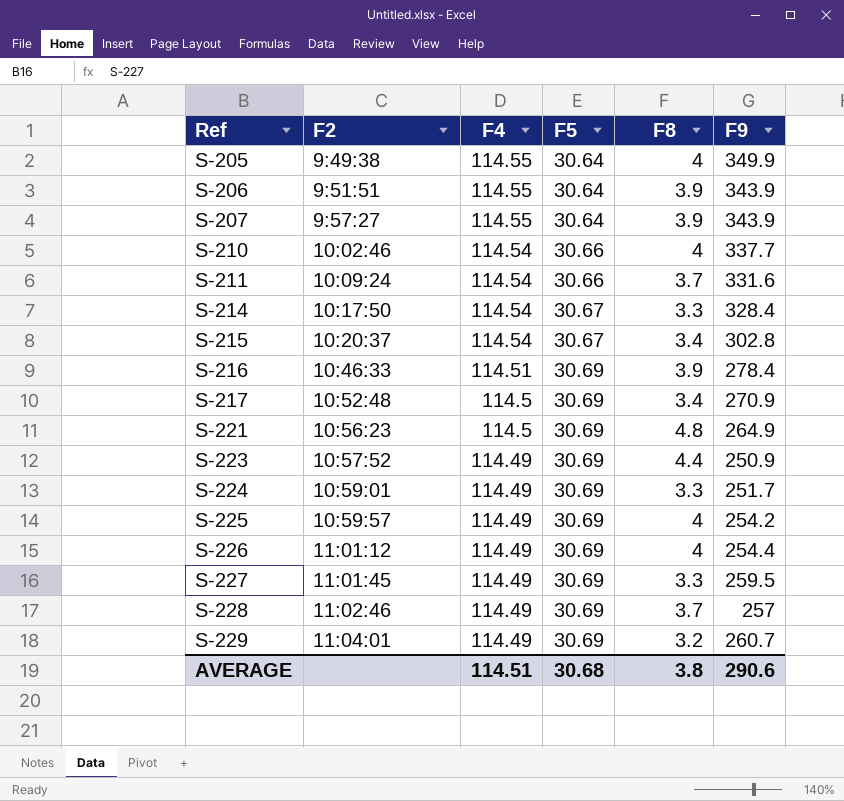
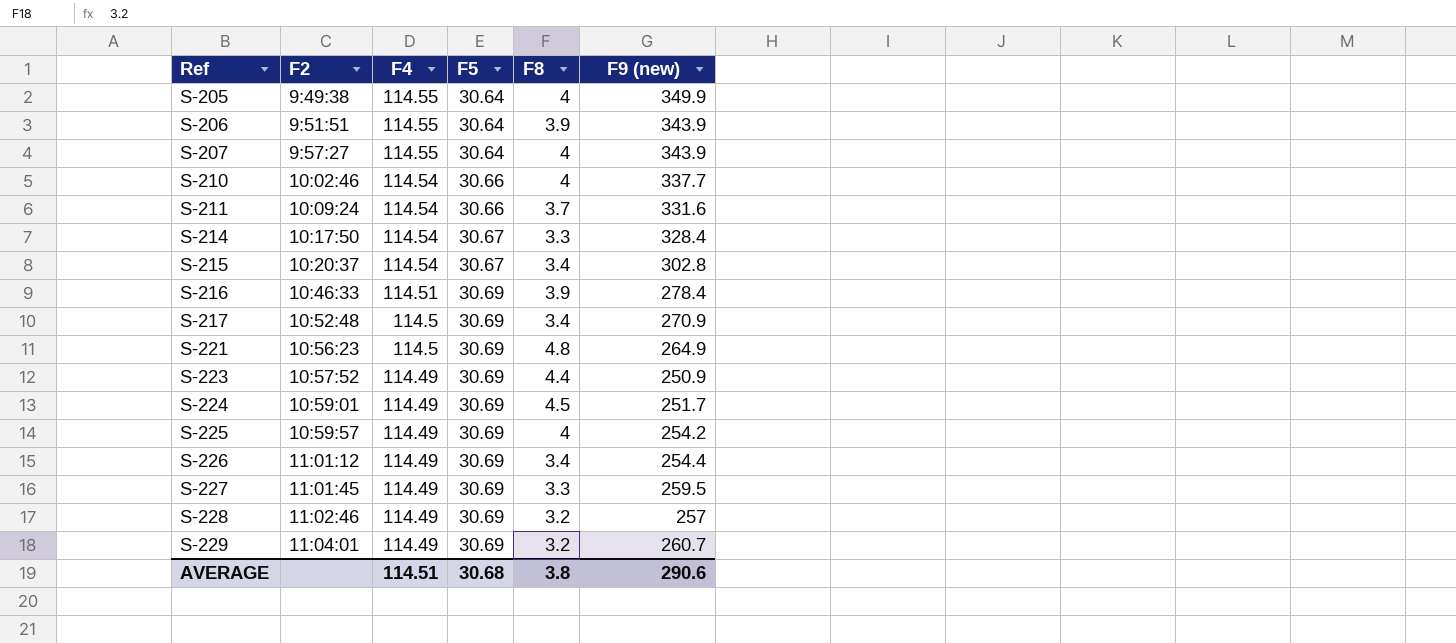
column name: F9 -> F9 (new)
S-207 | F8: 3.9 -> 4
S-224 | F8: 3.3 -> 4.5
S-226 | F8: 4 -> 3.4
S-228 | F8: 3.7 -> 3.2

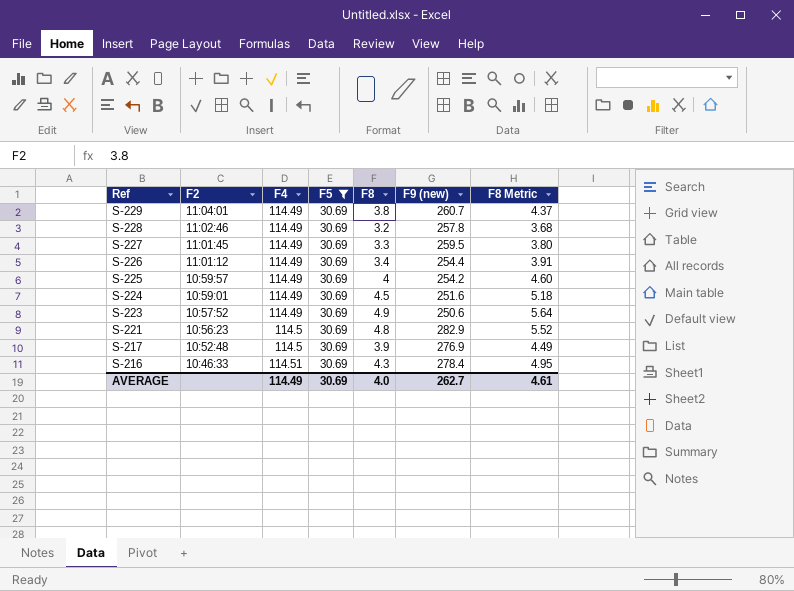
filter: none -> F5 = 30.69
row order: Ref ascending -> Ref descending
column F8 Metric | formula: none -> [F8] * 1.15
S-229 | F8: 3.2 -> 3.8
S-228 | F9 (new): 257 -> 257.8
S-224 | F9 (new): 251.7 -> 251.6
S-223 | F8: 4.4 -> 4.9
S-223 | F9 (new): 250.9 -> 250.6
S-221 | F9 (new): 264.9 -> 282.9
S-217 | F8: 3.4 -> 3.9
S-217 | F9 (new): 270.9 -> 276.9
S-216 | F8: 3.9 -> 4.3
AVERAGE | F4: 114.51 -> 114.49
AVERAGE | F5: 30.68 -> 30.69
AVERAGE | F8: 3.8 -> 4.0
AVERAGE | F9 (new): 290.6 -> 262.7

